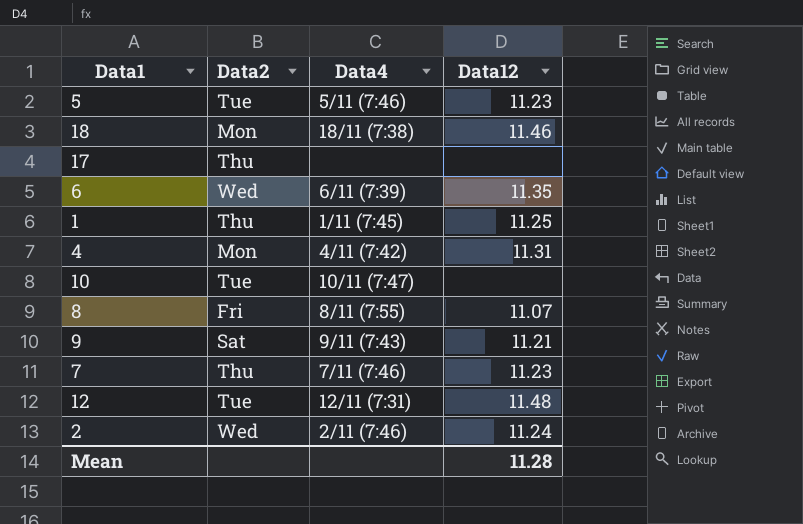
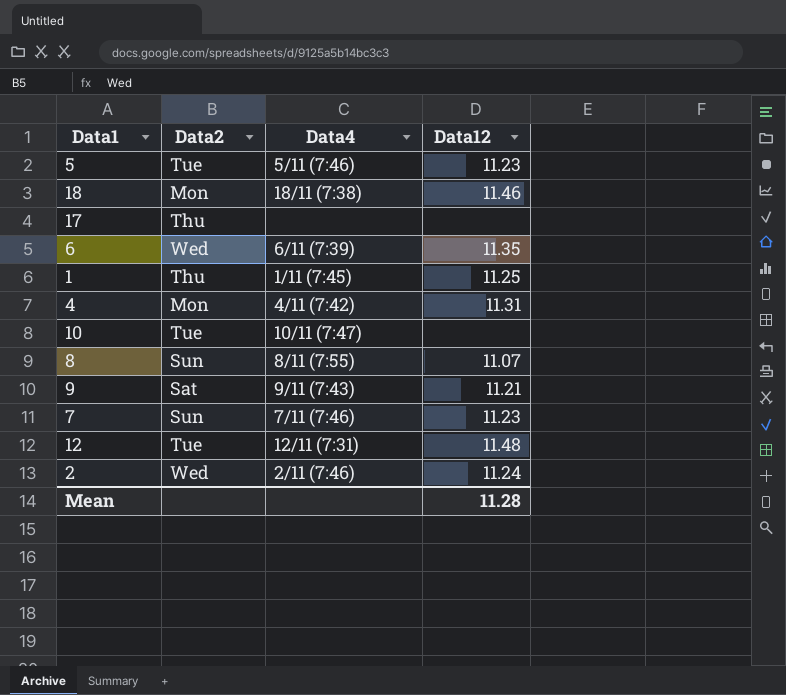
8 | Data2: Fri -> Sun
7 | Data2: Thu -> Sun

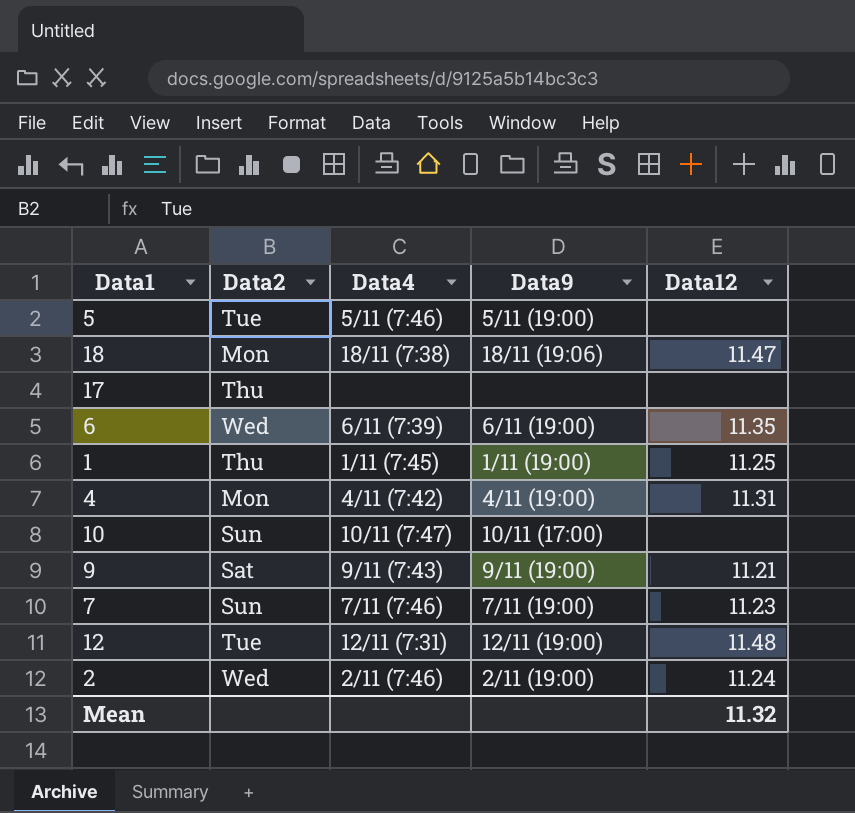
column Data9 | position: none -> 4
row 8: Sun | 8/11 (7:55) | 11.07 -> none
5 | Data12: 11.23 -> none
18 | Data12: 11.46 -> 11.47
10 | Data2: Tue -> Sun
Mean | Data12: 11.28 -> 11.32

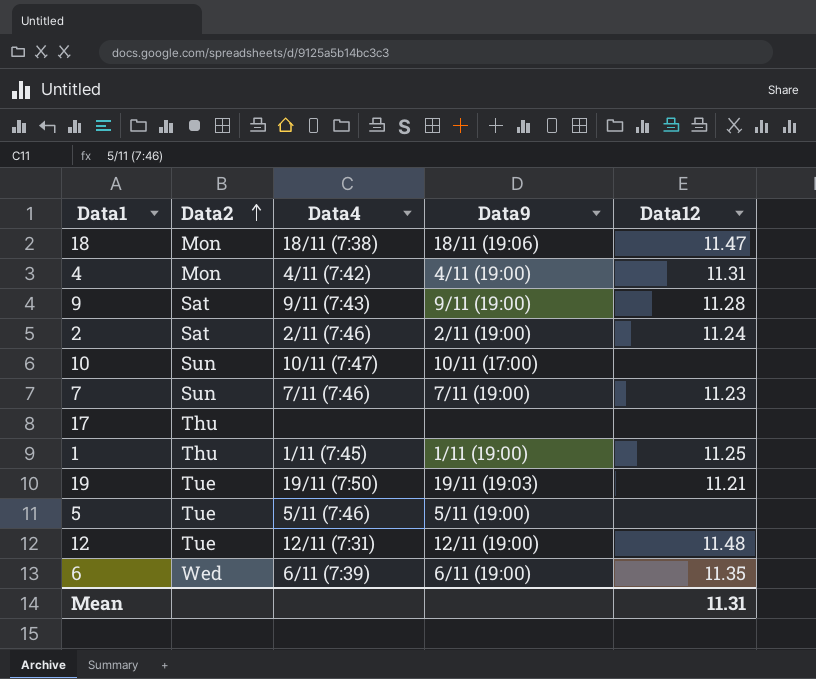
row order: none -> Data2 ascending
9 | Data12: 11.21 -> 11.28
2 | Data2: Wed -> Sat
row 19: none -> Tue | 19/11 (7:50) | 19/11 (19:03) | 11.21
Mean | Data12: 11.32 -> 11.31

